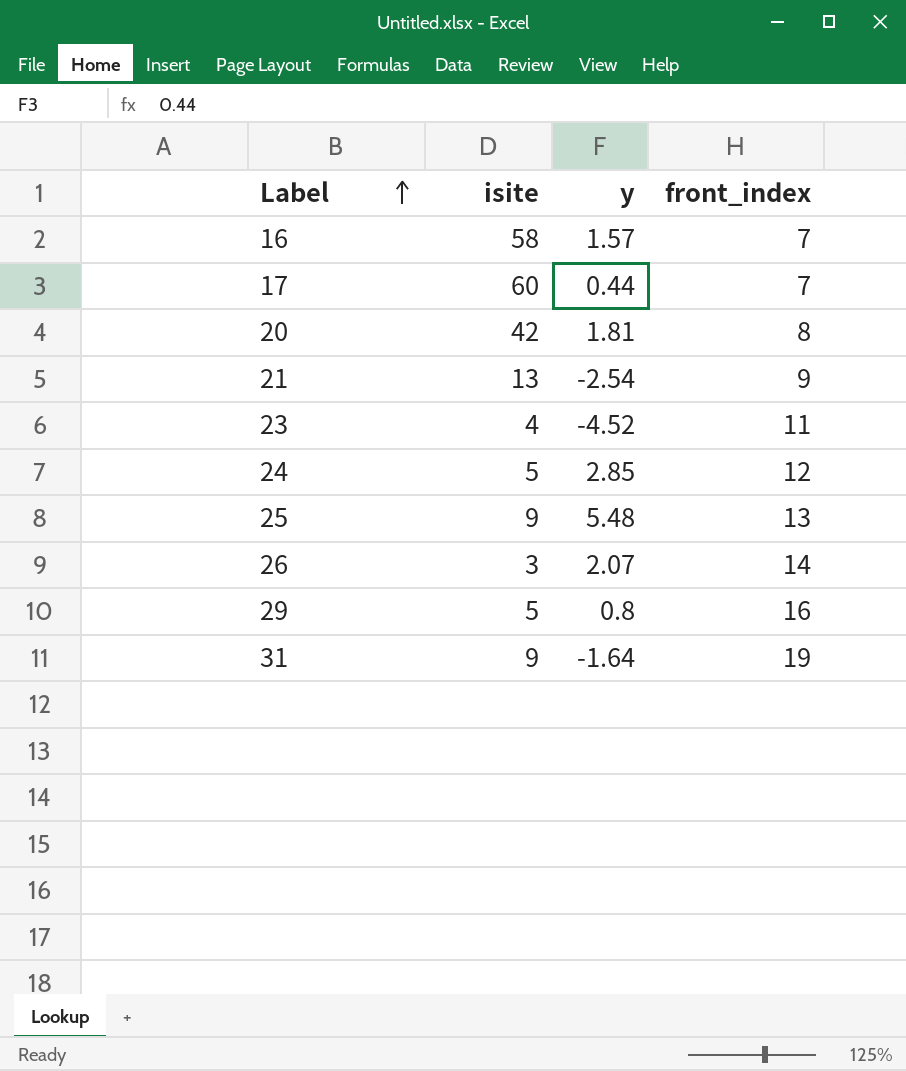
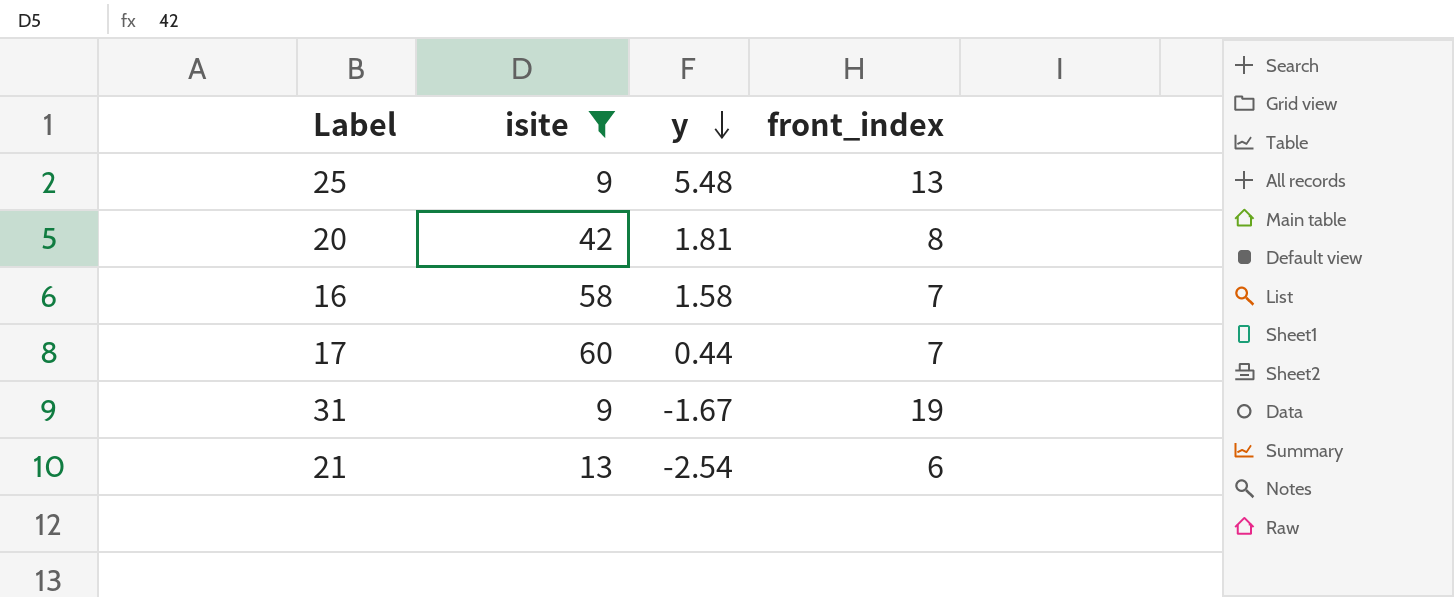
filter: none -> isite >= 9
row order: Label ascending -> y descending
16 | y: 1.57 -> 1.58
31 | y: -1.64 -> -1.67
21 | front_index: 9 -> 6

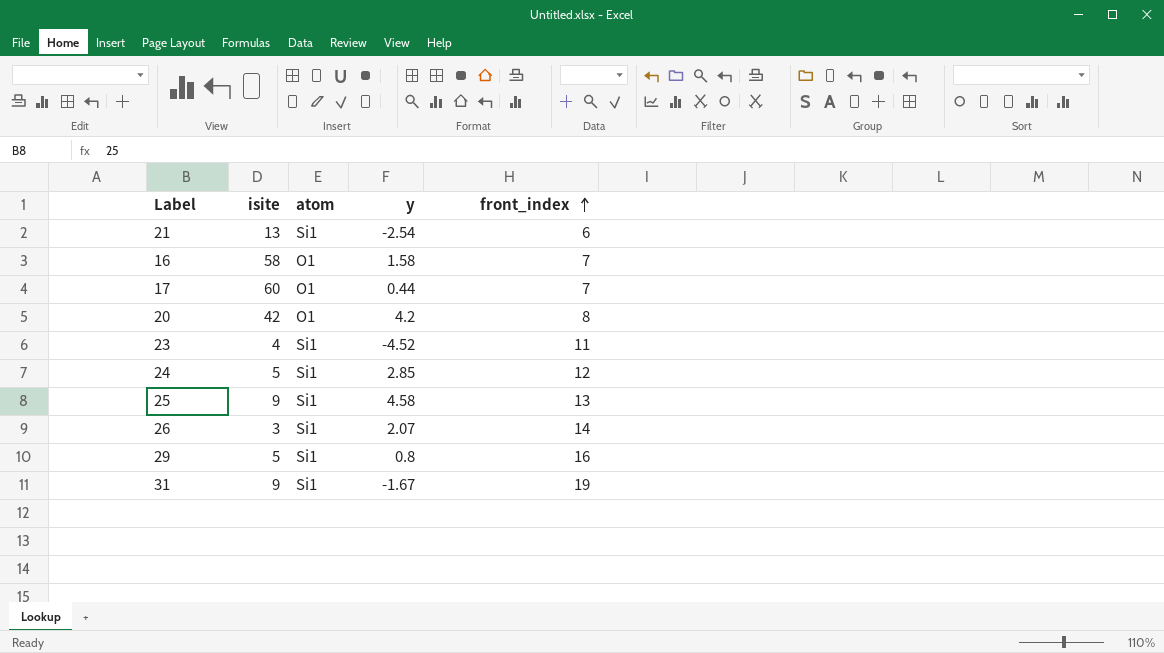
filter: isite >= 9 -> none
row order: y descending -> front_index ascending
column atom | position: none -> 3
20 | y: 1.81 -> 4.2
25 | y: 5.48 -> 4.58

